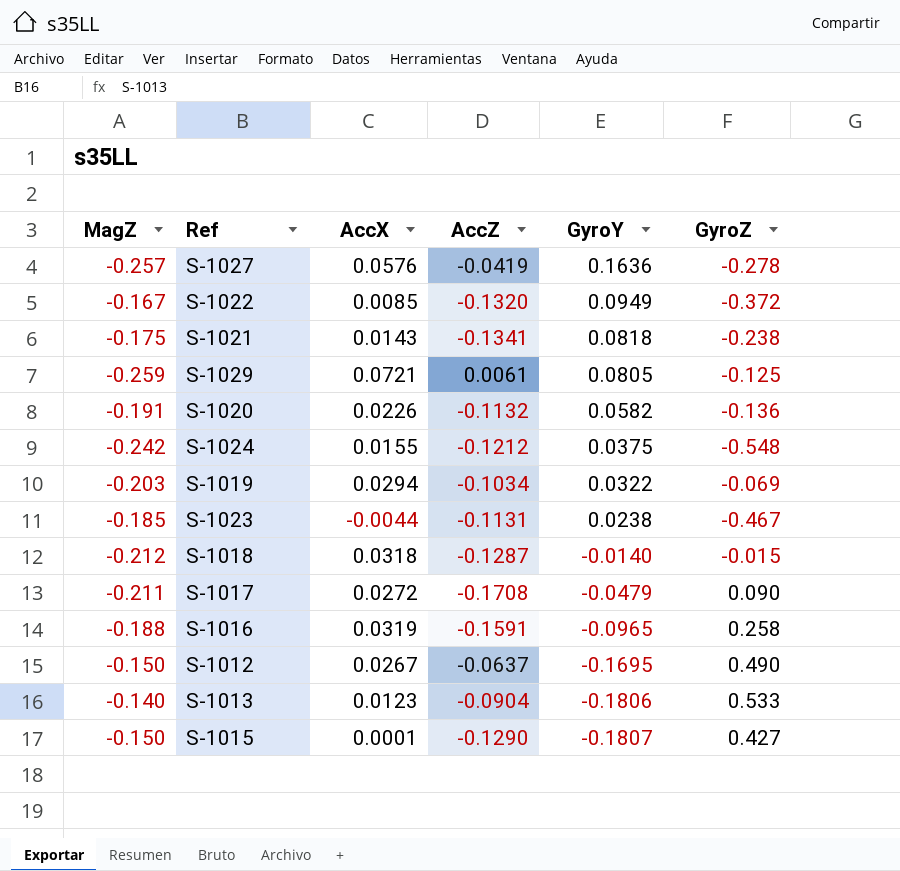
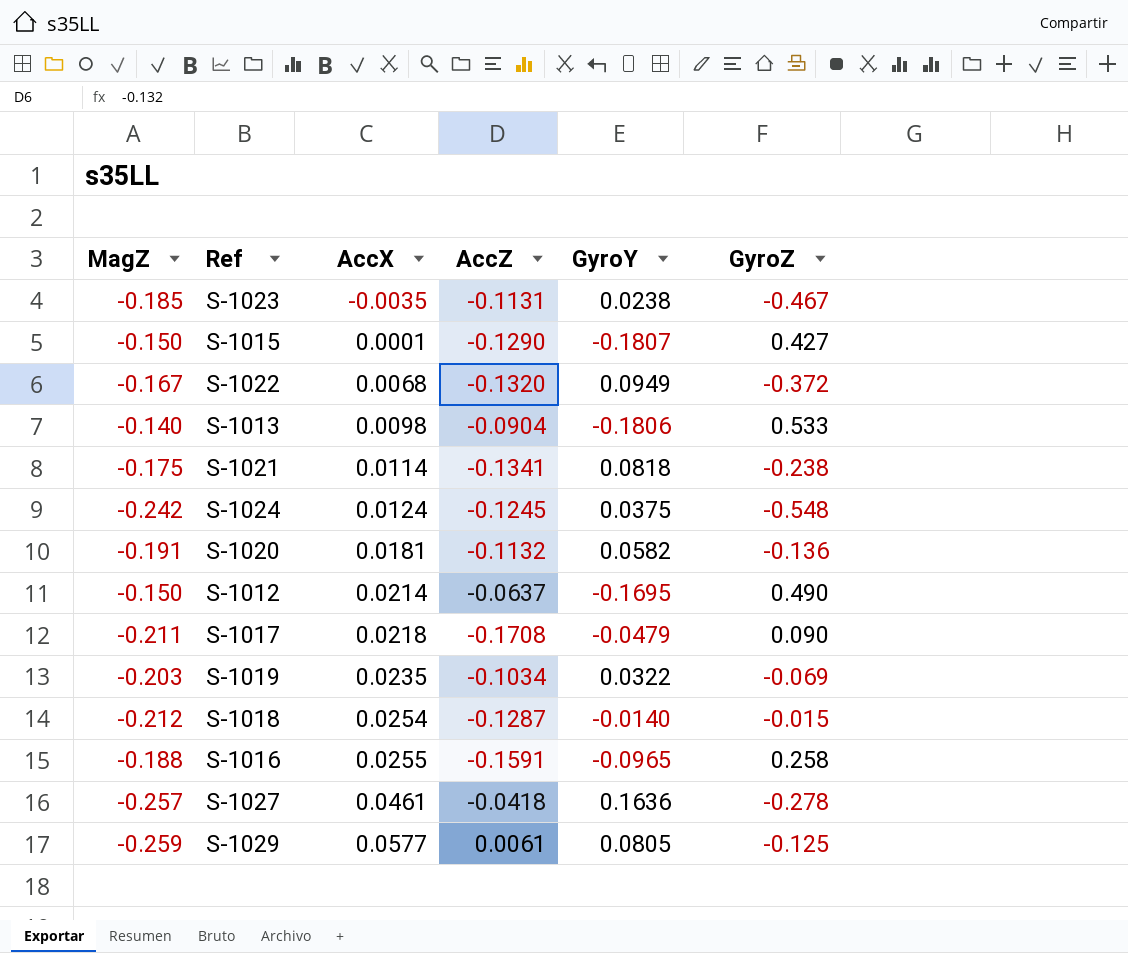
row order: GyroY descending -> AccX ascending
S-1023 | AccX: -0.0044 -> -0.0035
S-1022 | AccX: 0.0085 -> 0.0068
S-1013 | AccX: 0.0123 -> 0.0098
S-1021 | AccX: 0.0143 -> 0.0114
S-1024 | AccX: 0.0155 -> 0.0124
S-1024 | AccZ: -0.1212 -> -0.1245
S-1020 | AccX: 0.0226 -> 0.0181
S-1012 | AccX: 0.0267 -> 0.0214
S-1017 | AccX: 0.0272 -> 0.0218
S-1019 | AccX: 0.0294 -> 0.0235
S-1018 | AccX: 0.0318 -> 0.0254
S-1016 | AccX: 0.0319 -> 0.0255
S-1027 | AccX: 0.0576 -> 0.0461
S-1027 | AccZ: -0.0419 -> -0.0418
S-1029 | AccX: 0.0721 -> 0.0577

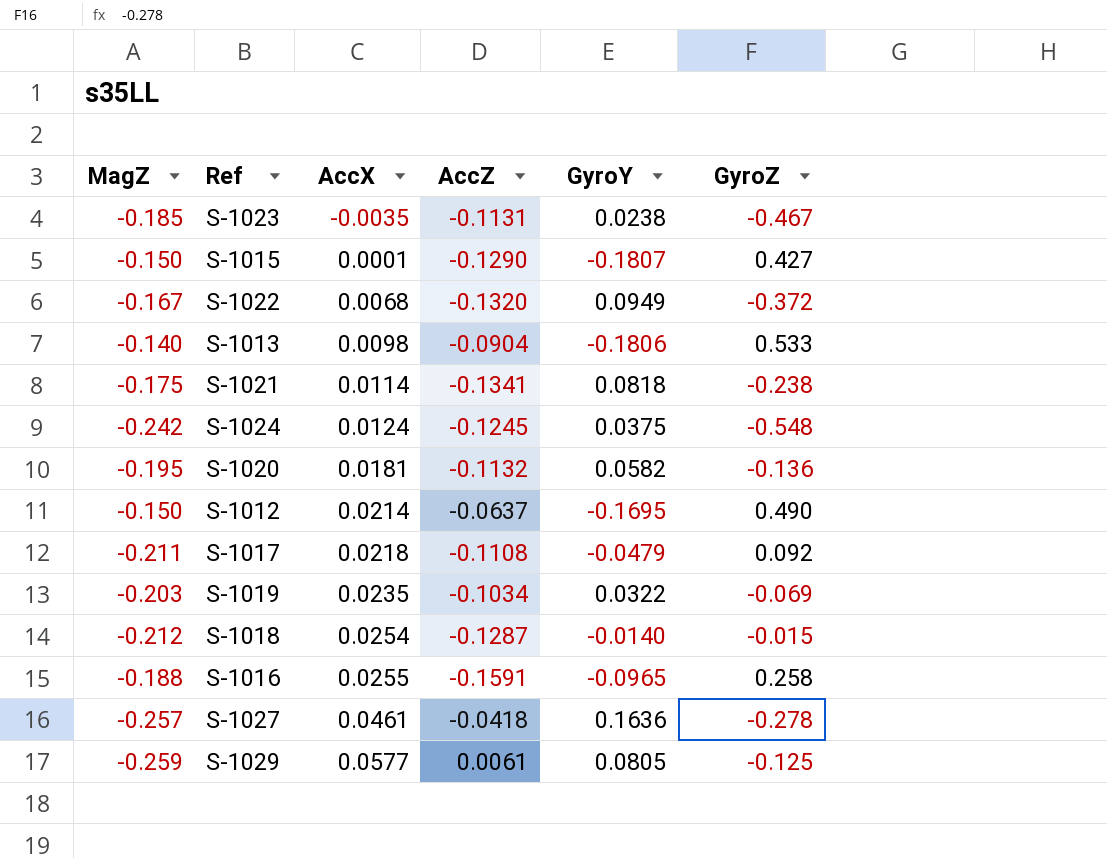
S-1020 | MagZ: -0.191 -> -0.195
S-1017 | AccZ: -0.1708 -> -0.1108
S-1017 | GyroZ: 0.090 -> 0.092

